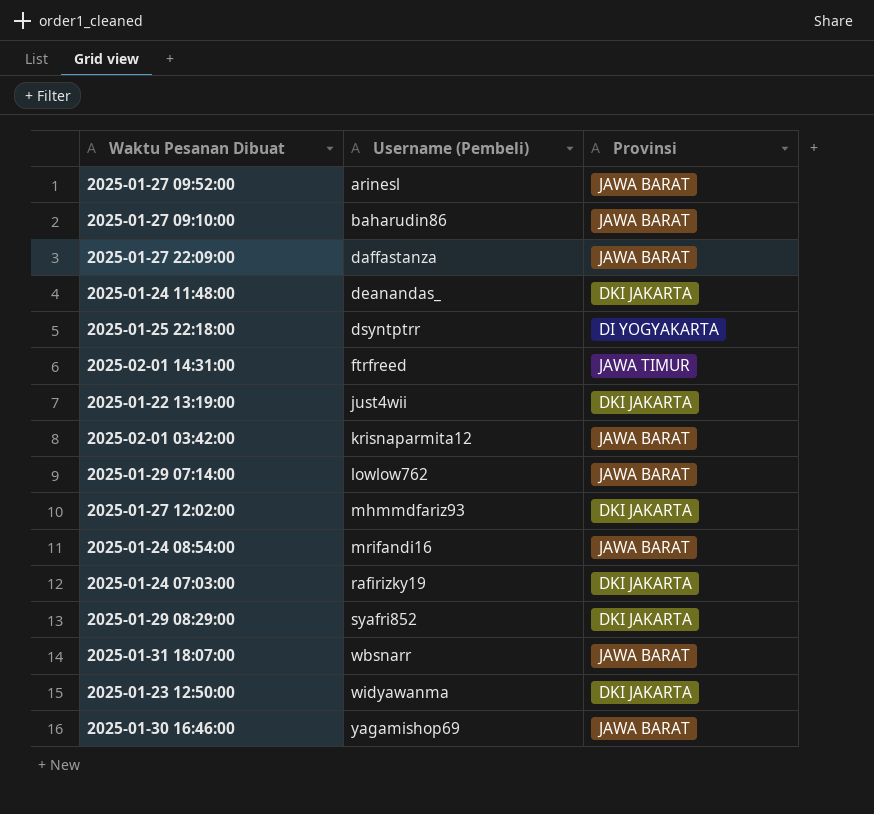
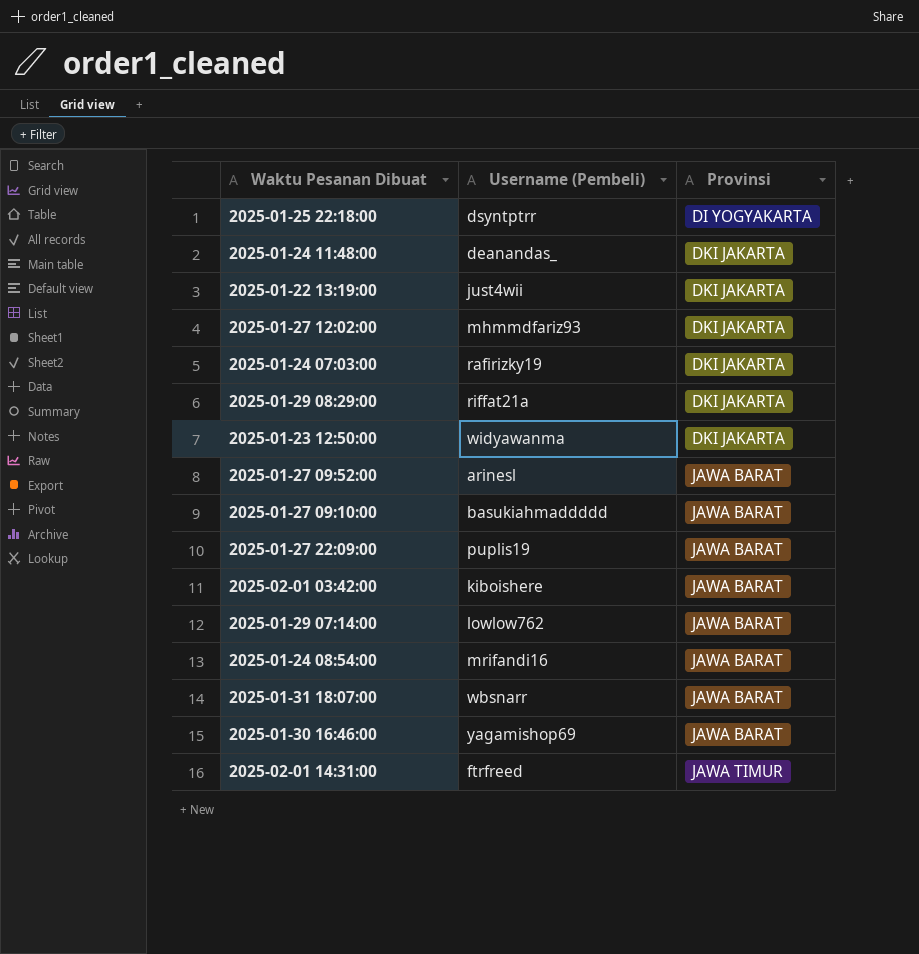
row order: Username (Pembeli) ascending -> Provinsi ascending
2025-01-29 08:29:00 | Username (Pembeli): syafri852 -> riffat21a
2025-01-27 09:10:00 | Username (Pembeli): baharudin86 -> basukiahmaddddd
2025-01-27 22:09:00 | Username (Pembeli): daffastanza -> puplis19
2025-02-01 03:42:00 | Username (Pembeli): krisnaparmita12 -> kiboishere

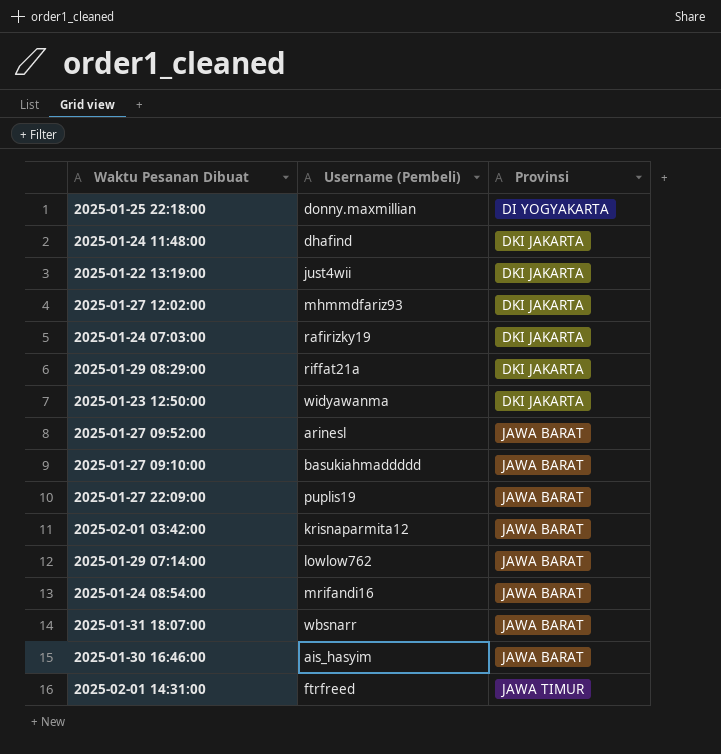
2025-01-25 22:18:00 | Username (Pembeli): dsyntptrr -> donny.maxmillian
2025-01-24 11:48:00 | Username (Pembeli): deanandas_ -> dhafind
2025-02-01 03:42:00 | Username (Pembeli): kiboishere -> krisnaparmita12
2025-01-30 16:46:00 | Username (Pembeli): yagamishop69 -> ais_hasyim

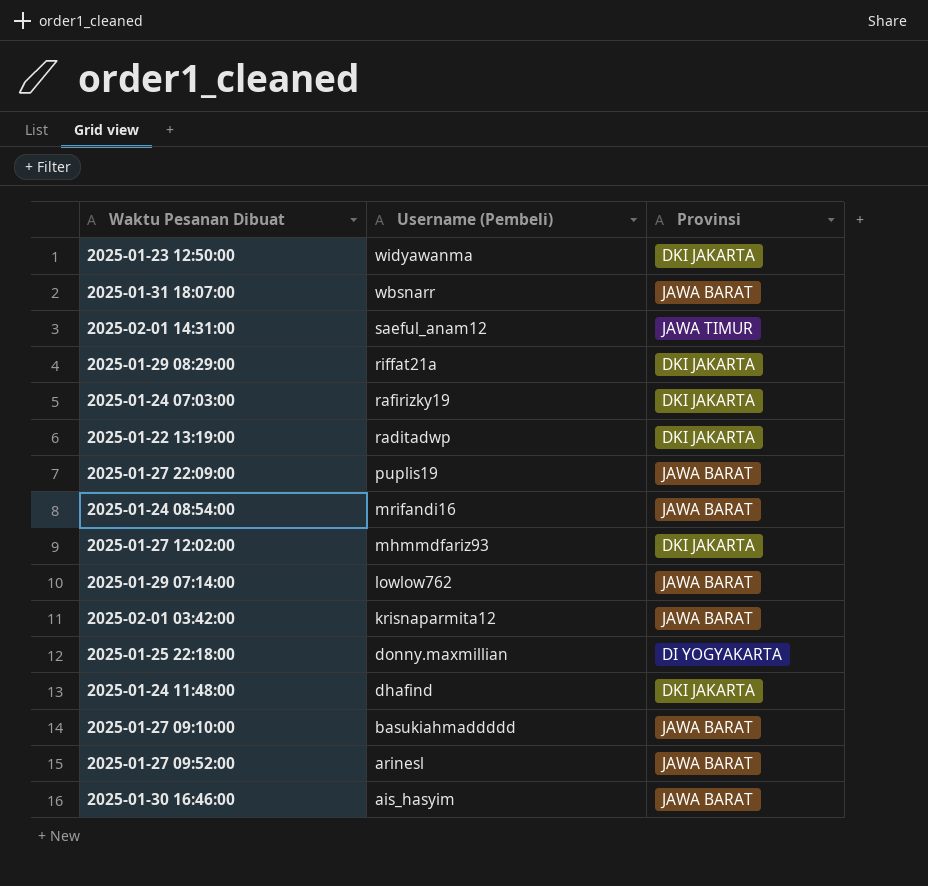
row order: Provinsi ascending -> Username (Pembeli) descending
2025-02-01 14:31:00 | Username (Pembeli): ftrfreed -> saeful_anam12
2025-01-22 13:19:00 | Username (Pembeli): just4wii -> raditadwp

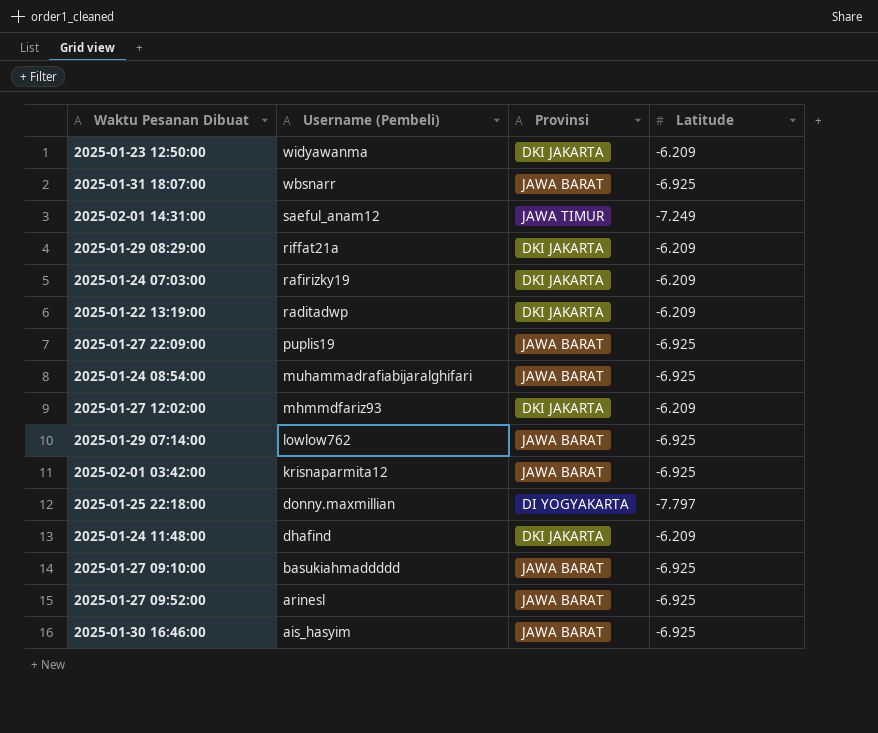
column Latitude | position: none -> 4
2025-01-24 08:54:00 | Username (Pembeli): mrifandi16 -> muhammadrafiabijaralghifari

